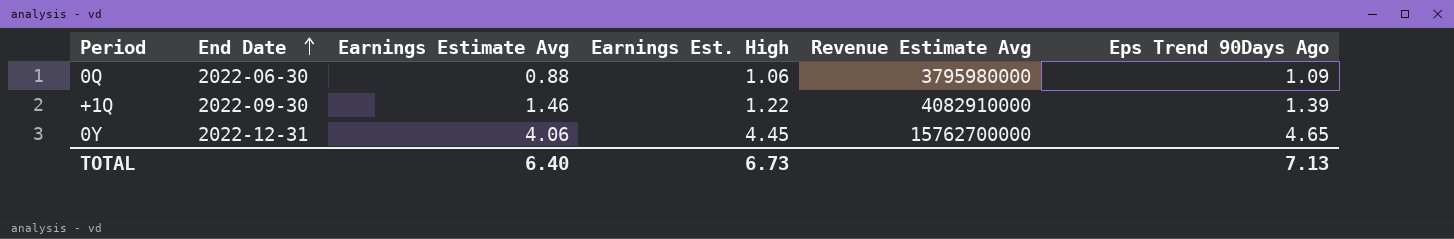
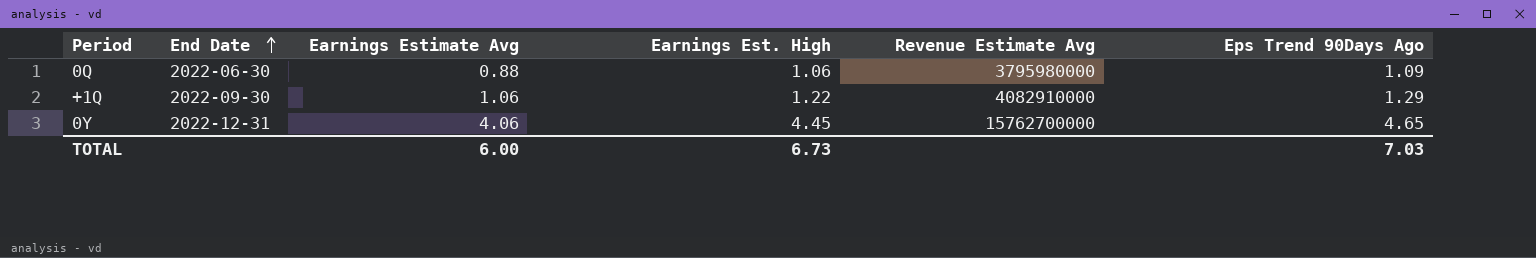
+1Q | Earnings Estimate Avg: 1.46 -> 1.06
+1Q | Eps Trend 90Days Ago: 1.39 -> 1.29
TOTAL | Earnings Estimate Avg: 6.40 -> 6.00
TOTAL | Eps Trend 90Days Ago: 7.13 -> 7.03

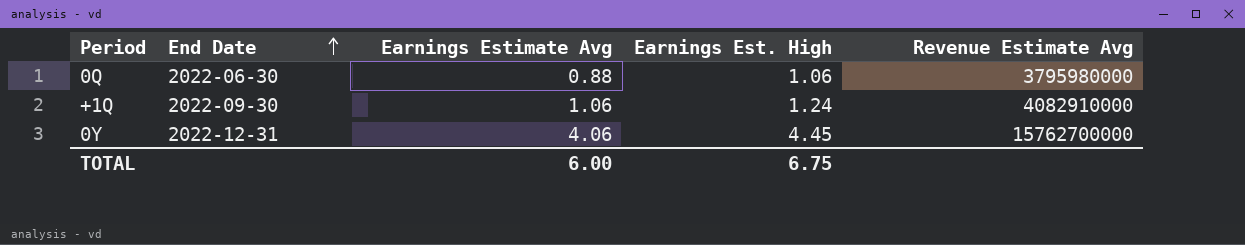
column Eps Trend 90Days Ago | position: 6 -> none
+1Q | Earnings Est. High: 1.22 -> 1.24
TOTAL | Earnings Est. High: 6.73 -> 6.75

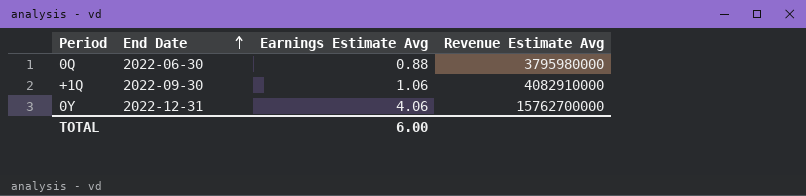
column Earnings Est. High | position: 4 -> none

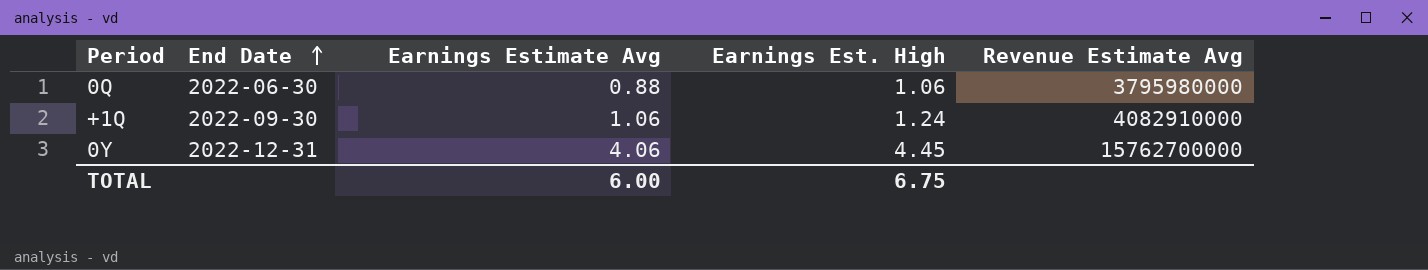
column Earnings Est. High | position: none -> 4

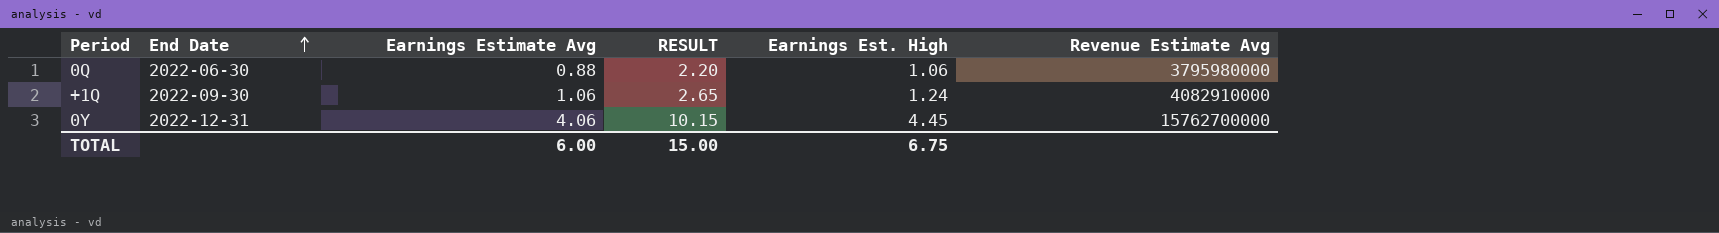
column RESULT | formula: none -> [Earnings Estimate Avg] * 2.5

